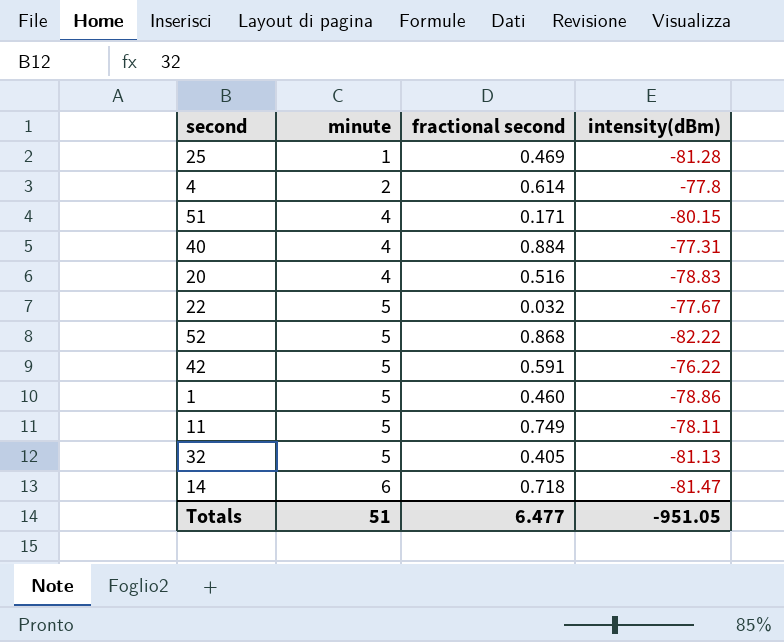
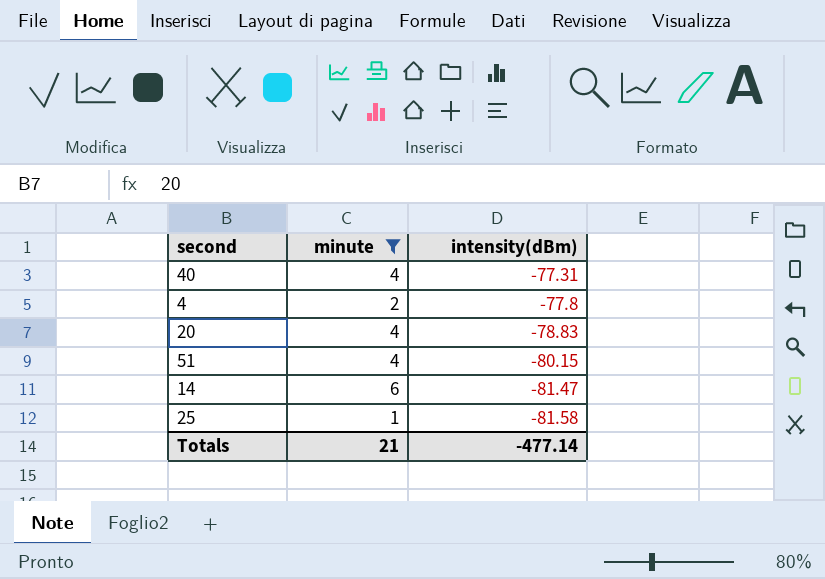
filter: none -> minute != 5
row order: minute ascending -> intensity(dBm) descending
column fractional second | position: 3 -> none
25 | intensity(dBm): -81.28 -> -81.58
Totals | minute: 51 -> 21
Totals | intensity(dBm): -951.05 -> -477.14

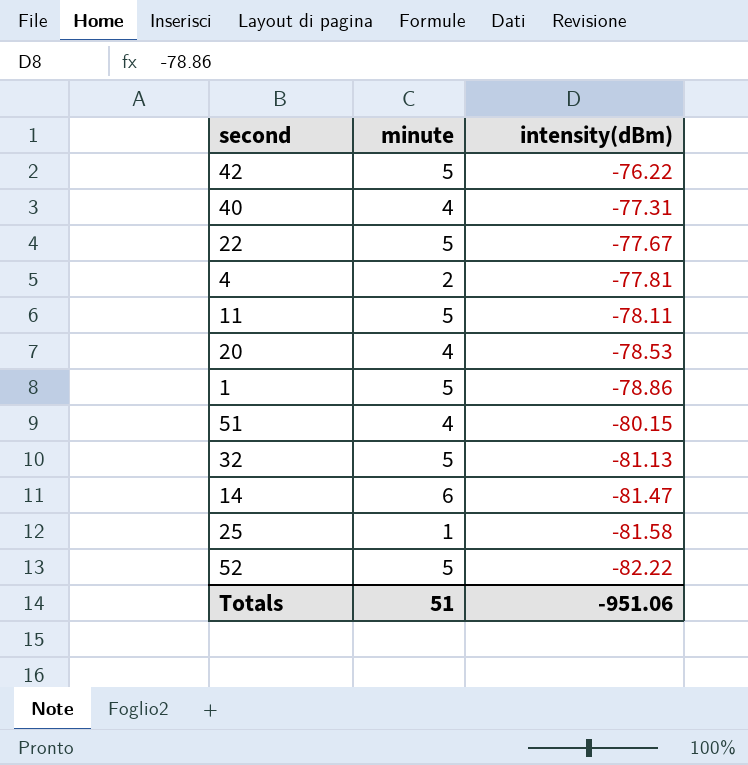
filter: minute != 5 -> none
4 | intensity(dBm): -77.8 -> -77.81
20 | intensity(dBm): -78.83 -> -78.53
Totals | minute: 21 -> 51
Totals | intensity(dBm): -477.14 -> -951.06

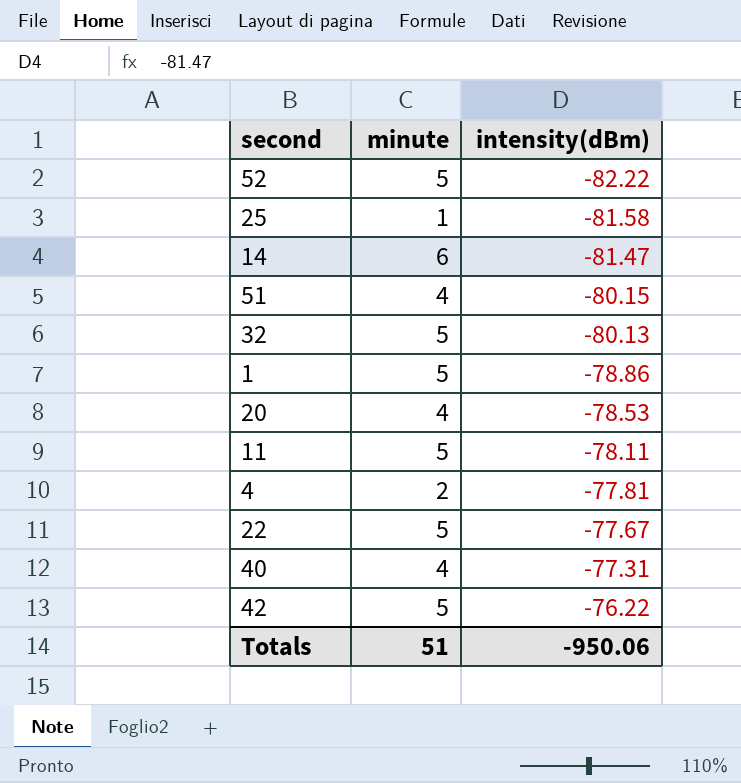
row order: intensity(dBm) descending -> intensity(dBm) ascending
32 | intensity(dBm): -81.13 -> -80.13
Totals | intensity(dBm): -951.06 -> -950.06

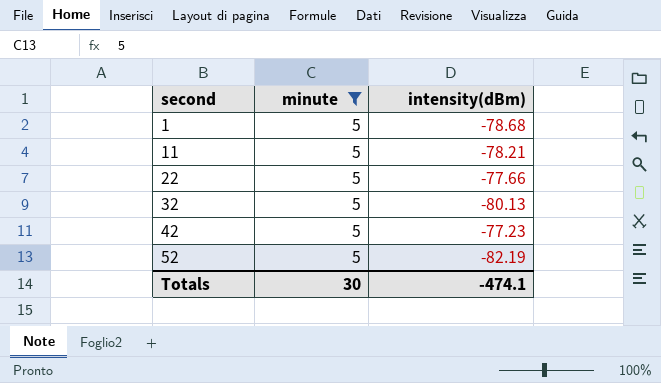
filter: none -> minute = 5
row order: intensity(dBm) ascending -> second ascending
1 | intensity(dBm): -78.86 -> -78.68
11 | intensity(dBm): -78.11 -> -78.21
22 | intensity(dBm): -77.67 -> -77.66
42 | intensity(dBm): -76.22 -> -77.23
52 | intensity(dBm): -82.22 -> -82.19
Totals | minute: 51 -> 30
Totals | intensity(dBm): -950.06 -> -474.1

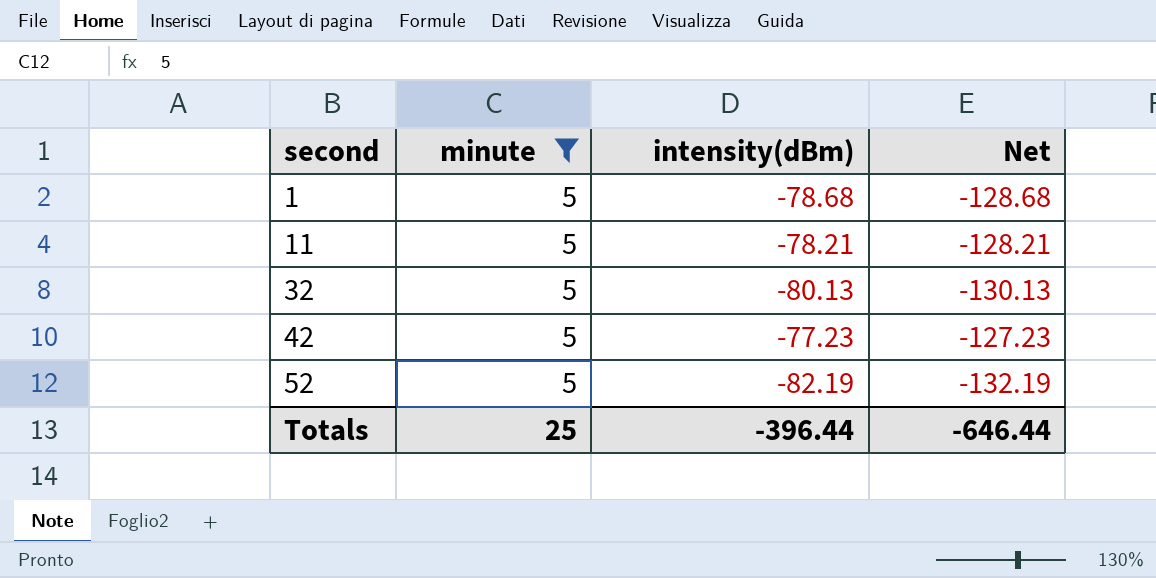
column Net | formula: none -> [intensity(dBm)] - 50
row 22: 5 | -77.66 -> none
Totals | minute: 30 -> 25
Totals | intensity(dBm): -474.1 -> -396.44

